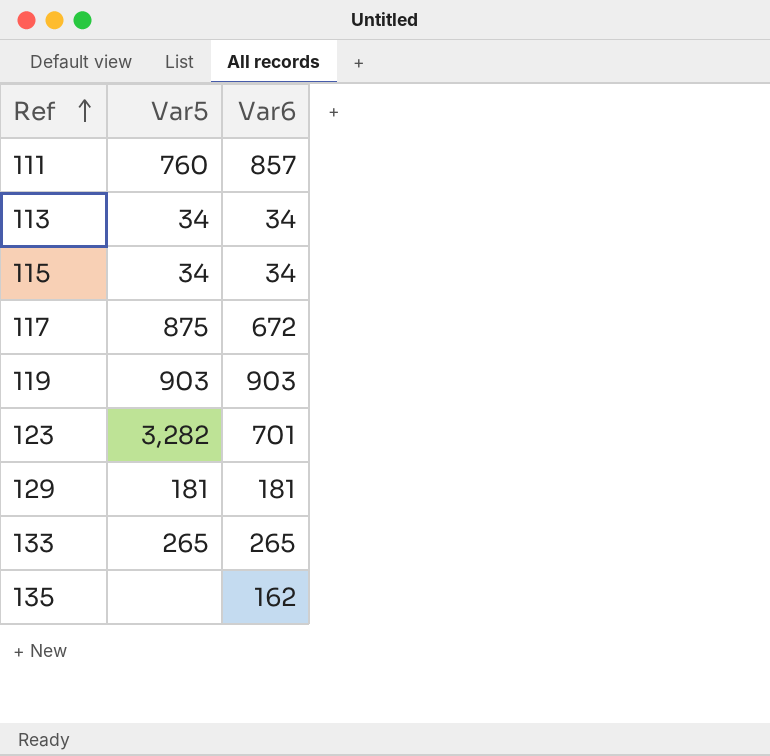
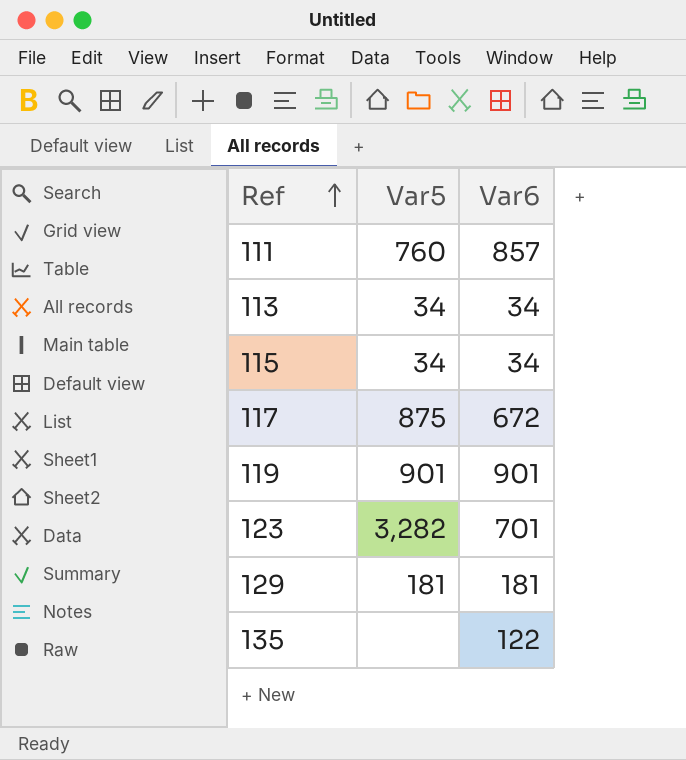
row 133: 265 | 265 -> none
119 | Var5: 903 -> 901
119 | Var6: 903 -> 901
135 | Var6: 162 -> 122

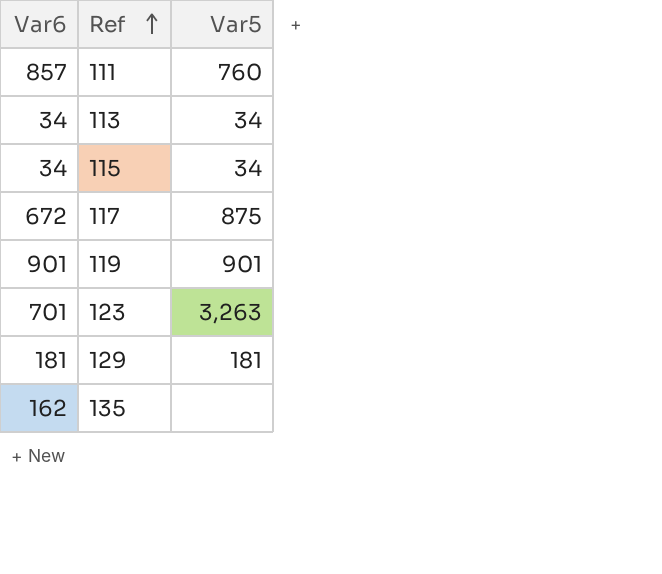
column Var6 | position: 3 -> 1
123 | Var5: 3,282 -> 3,263
135 | Var6: 122 -> 162

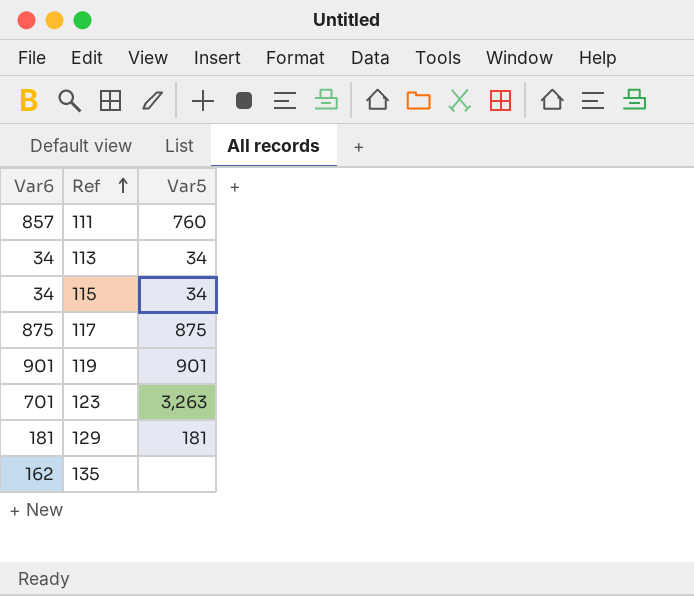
117 | Var6: 672 -> 875

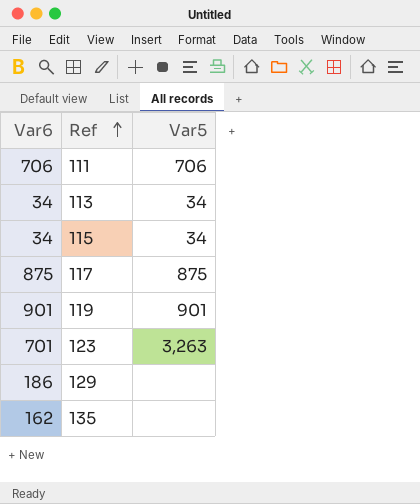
111 | Var6: 857 -> 706
111 | Var5: 760 -> 706
129 | Var6: 181 -> 186
129 | Var5: 181 -> none

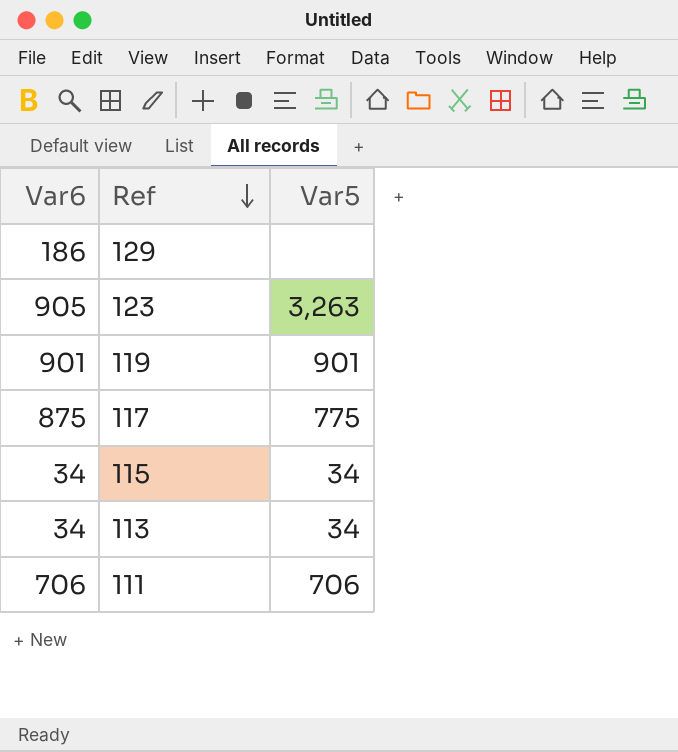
row order: Ref ascending -> Ref descending
row 135: 162 | none -> none
123 | Var6: 701 -> 905
117 | Var5: 875 -> 775

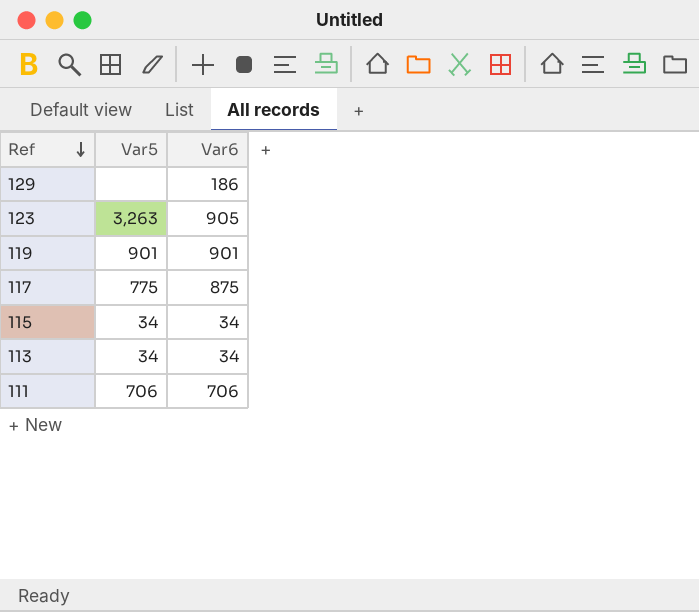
column Var6 | position: 1 -> 3

